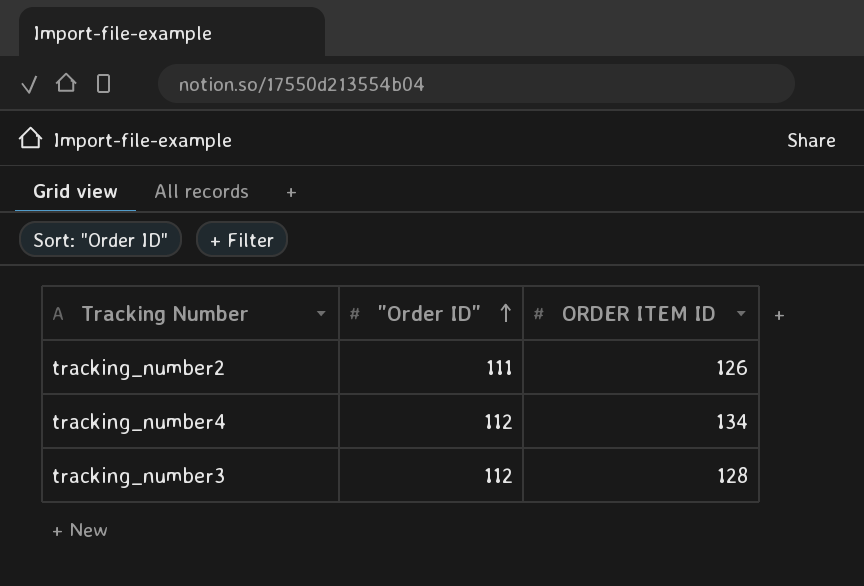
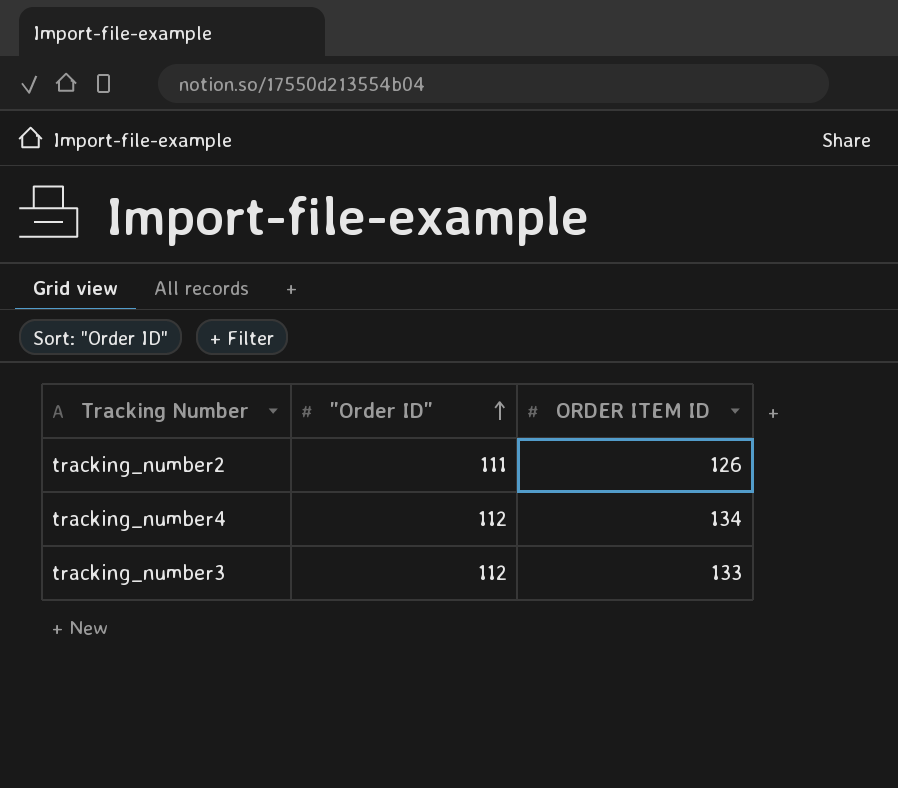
tracking_number3 | ORDER ITEM ID: 128 -> 133

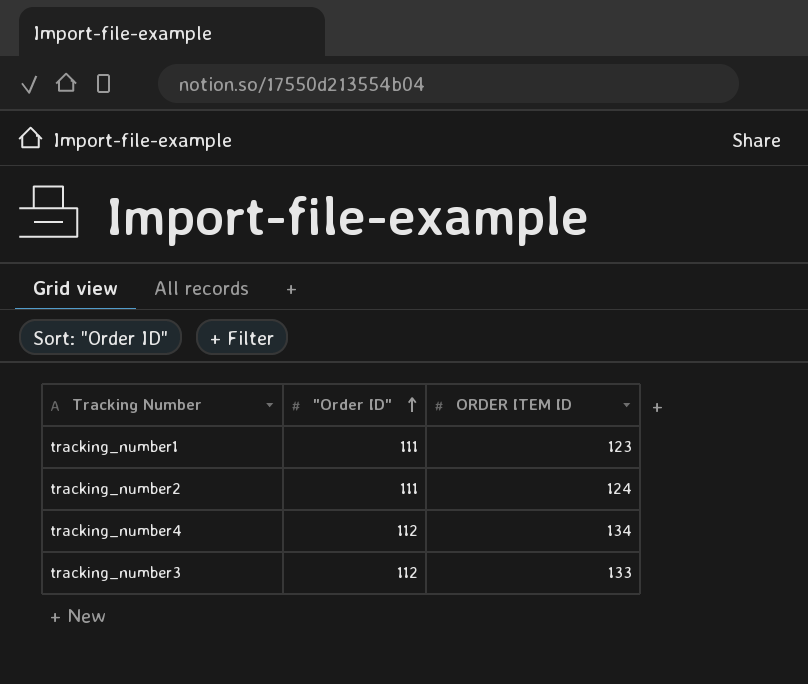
row tracking_number1: none -> 111 | 123
tracking_number2 | ORDER ITEM ID: 126 -> 124

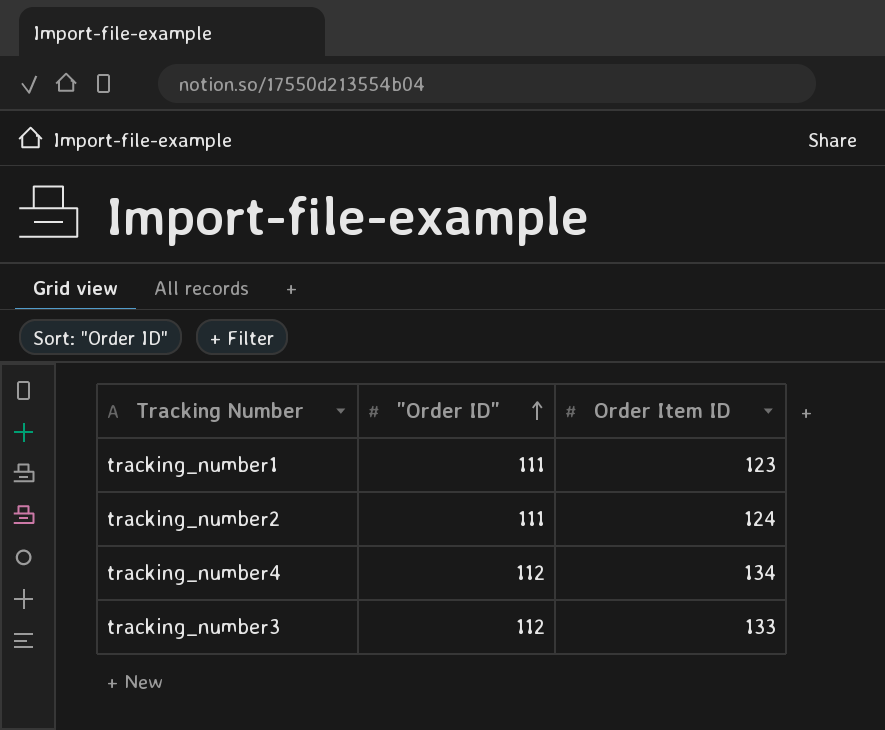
column name: ORDER ITEM ID -> Order Item ID

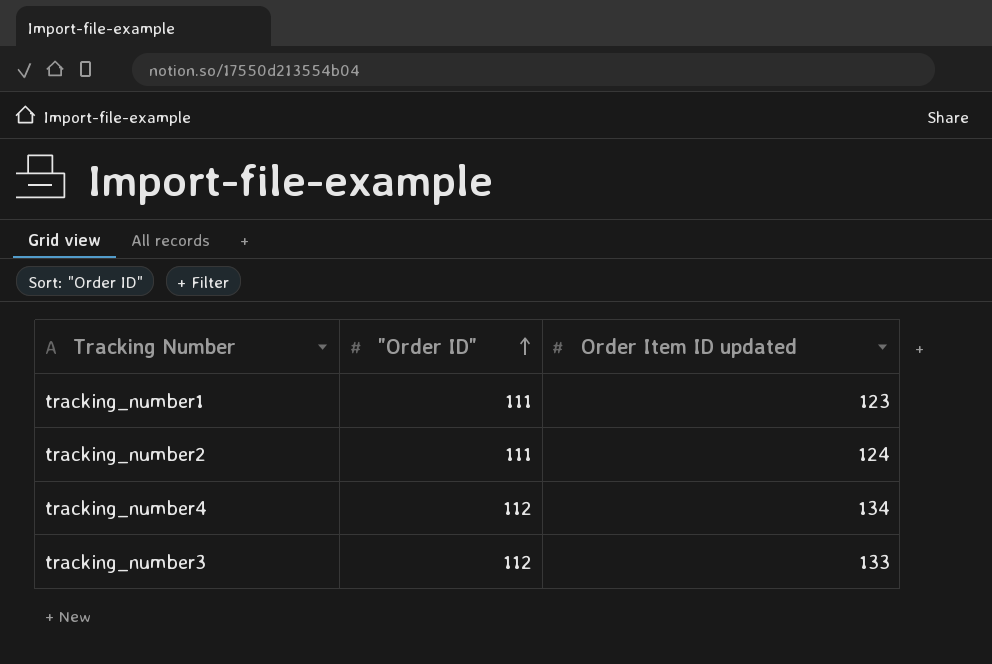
column name: Order Item ID -> Order Item ID updated

